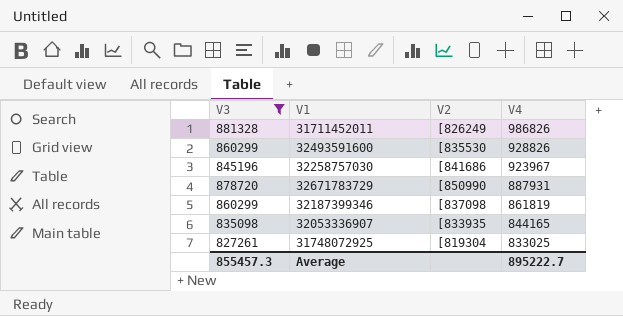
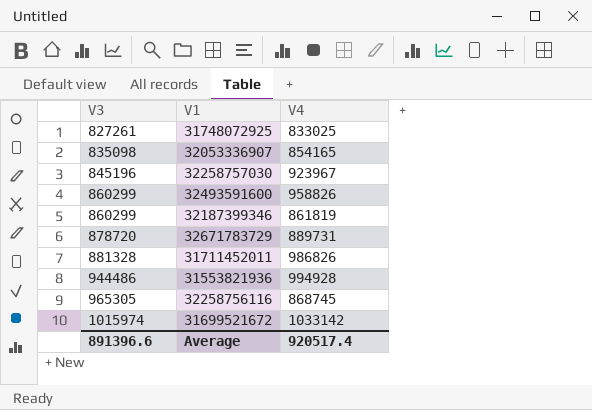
filter: V3 <= 881328 -> none
row order: V4 descending -> V3 ascending
column V2 | position: 3 -> none
32053336907 | V4: 844165 -> 854165
32493591600 | V4: 928826 -> 958826
32671783729 | V4: 887931 -> 889731
Average | V3: 855457.3 -> 891396.6
Average | V4: 895222.7 -> 920517.4

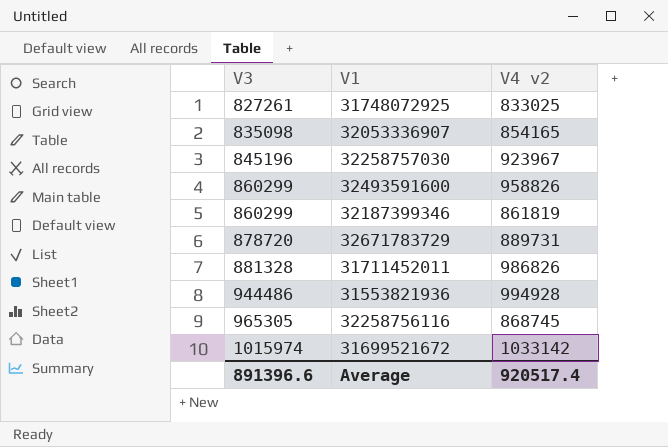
column name: V4 -> V4 v2

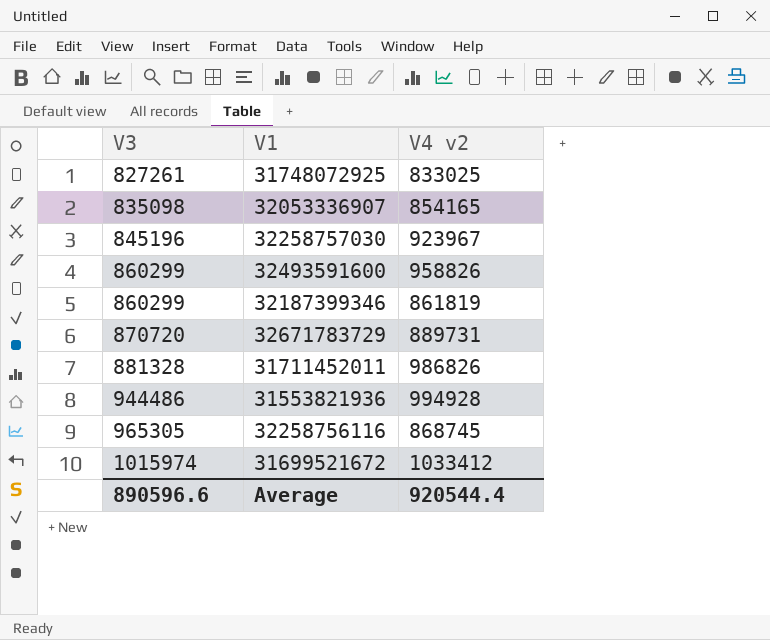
32671783729 | V3: 878720 -> 870720
31699521672 | V4 v2: 1033142 -> 1033412
Average | V3: 891396.6 -> 890596.6
Average | V4 v2: 920517.4 -> 920544.4

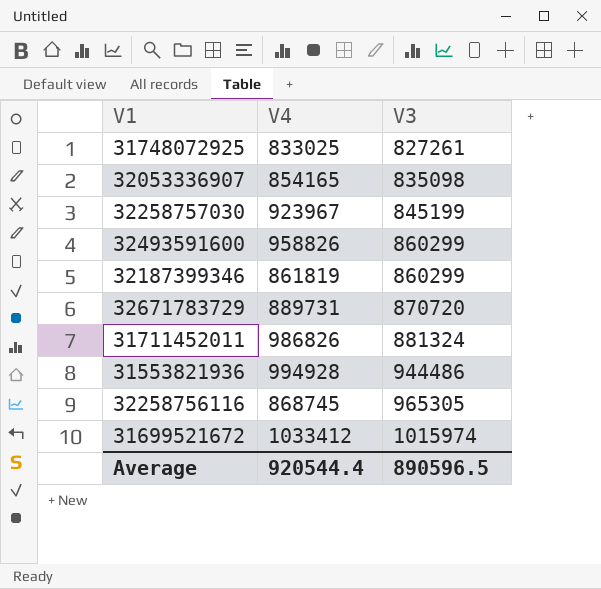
column name: V4 v2 -> V4
column V3 | position: 1 -> 3
32258757030 | V3: 845196 -> 845199
31711452011 | V3: 881328 -> 881324
Average | V3: 890596.6 -> 890596.5

